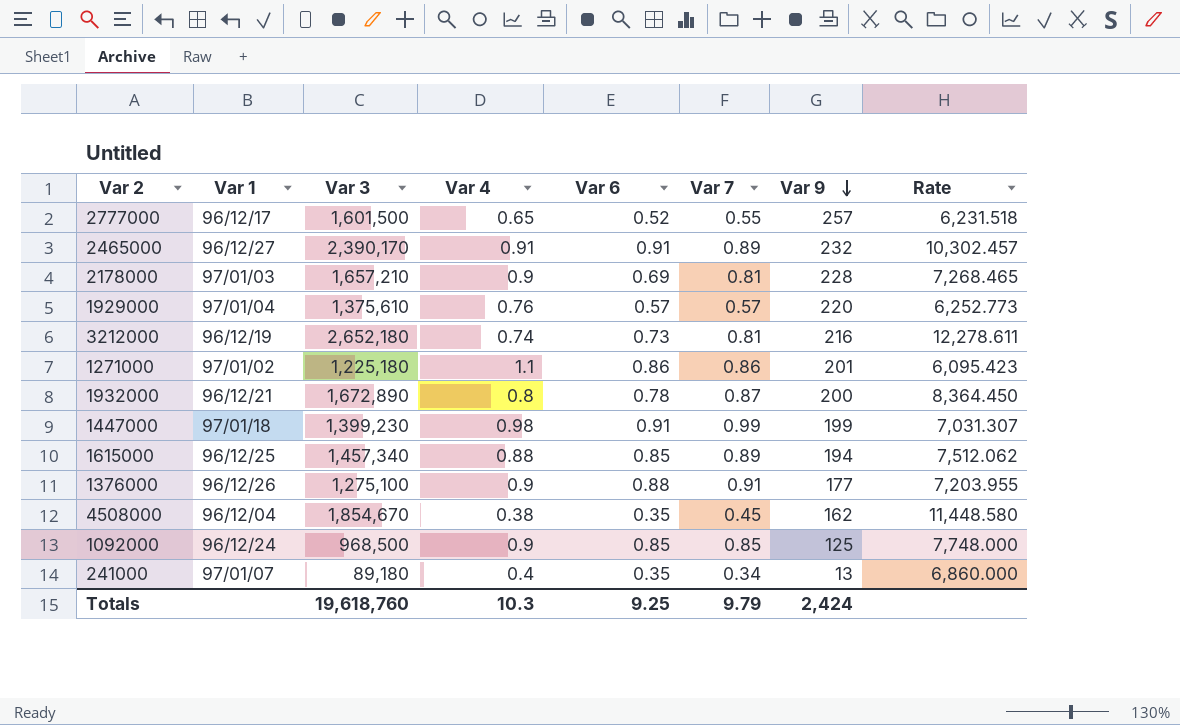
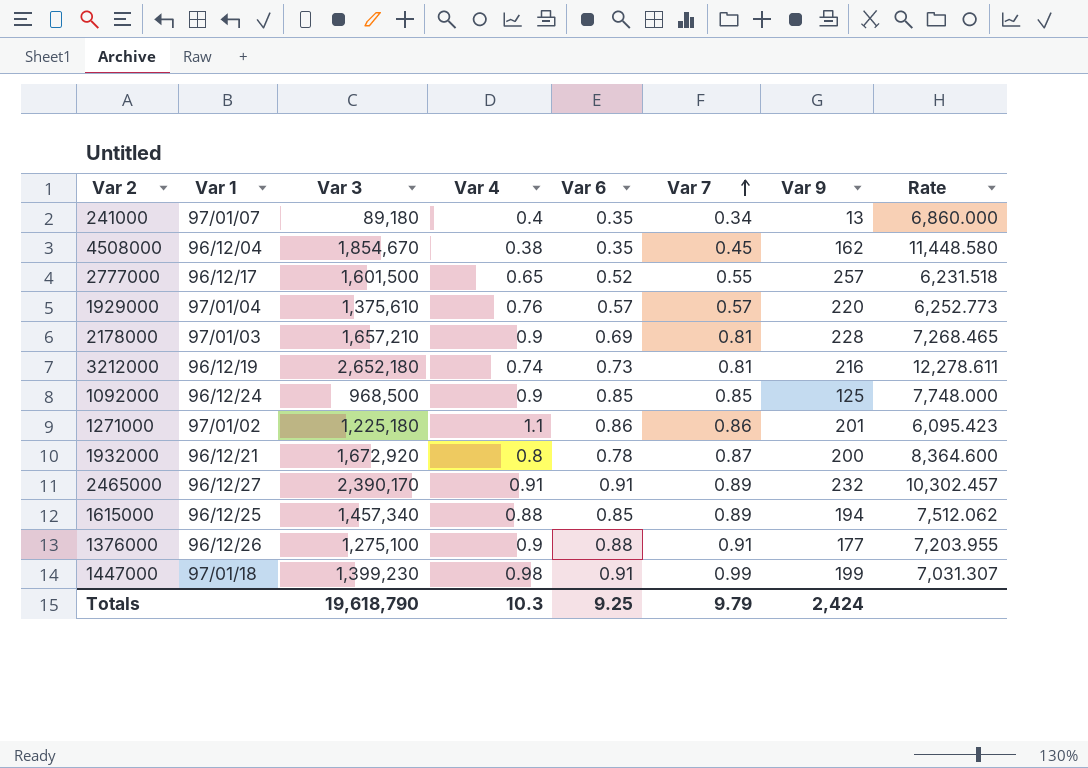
row order: Var 9 descending -> Var 7 ascending
1932000 | Var 3: 1,672,890 -> 1,672,920
1932000 | Rate: 8,364.450 -> 8,364.600
Totals | Var 3: 19,618,760 -> 19,618,790

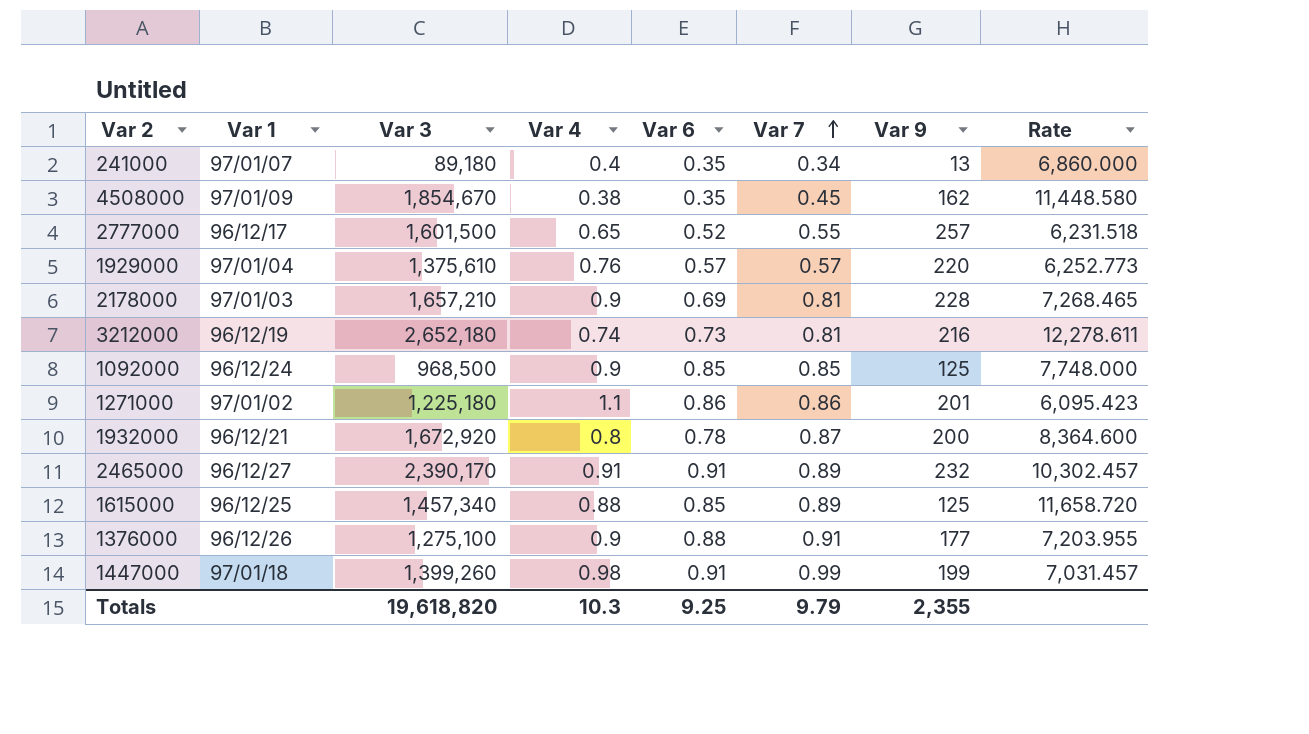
4508000 | Var 1: 96/12/04 -> 97/01/09
1615000 | Var 9: 194 -> 125
1615000 | Rate: 7,512.062 -> 11,658.720
1447000 | Var 3: 1,399,230 -> 1,399,260
1447000 | Rate: 7,031.307 -> 7,031.457
Totals | Var 3: 19,618,790 -> 19,618,820
Totals | Var 9: 2,424 -> 2,355

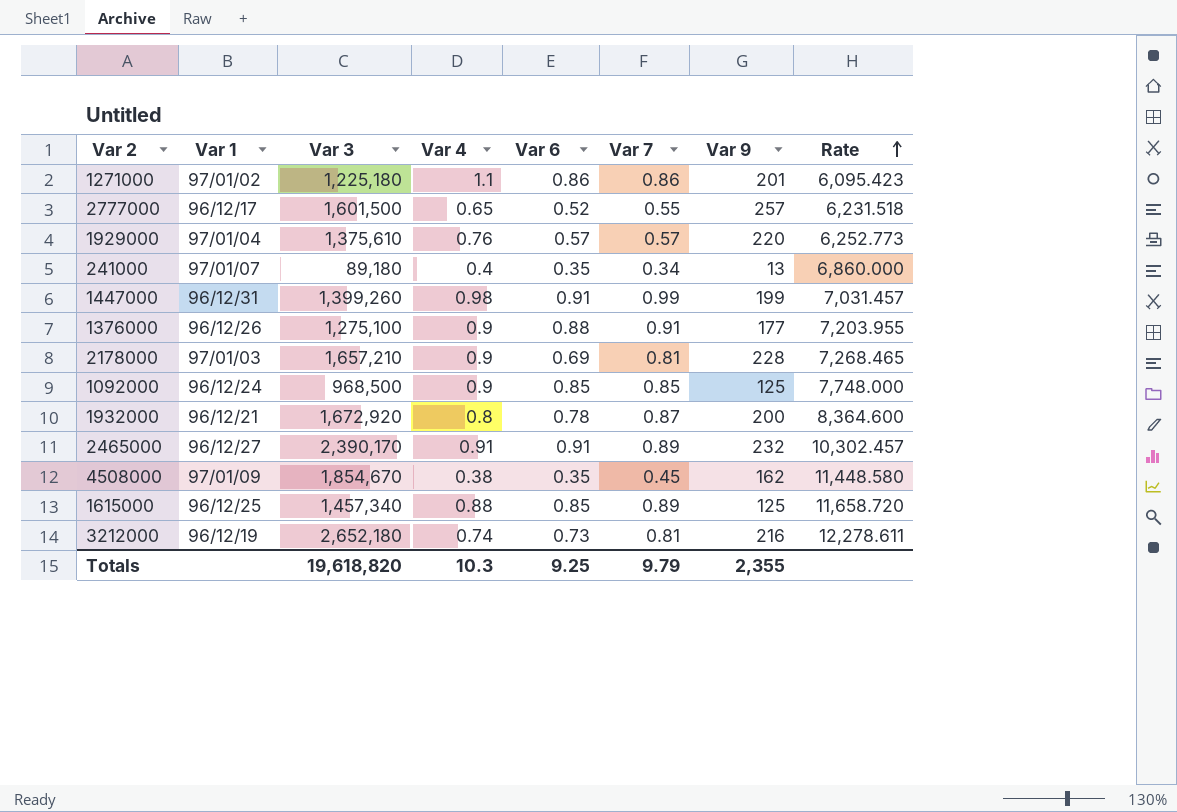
row order: Var 7 ascending -> Rate ascending
1447000 | Var 1: 97/01/18 -> 96/12/31

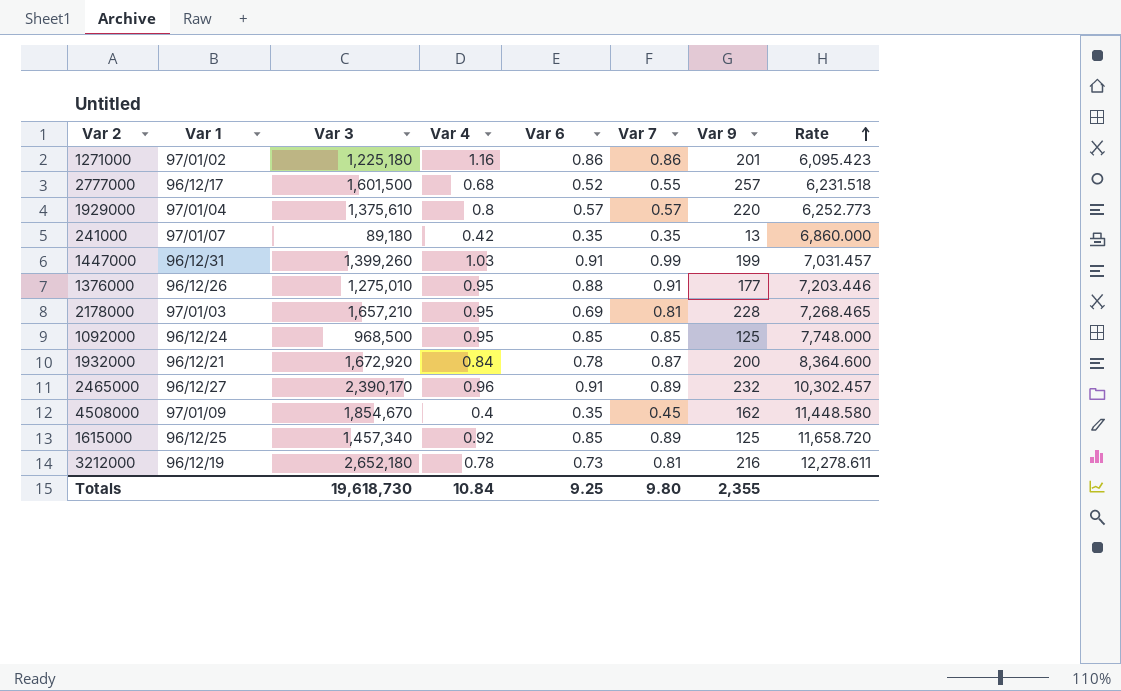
1271000 | Var 4: 1.1 -> 1.16
2777000 | Var 4: 0.65 -> 0.68
1929000 | Var 4: 0.76 -> 0.8
241000 | Var 4: 0.4 -> 0.42
241000 | Var 7: 0.34 -> 0.35
1447000 | Var 4: 0.98 -> 1.03
1376000 | Var 3: 1,275,100 -> 1,275,010
1376000 | Var 4: 0.9 -> 0.95
1376000 | Rate: 7,203.955 -> 7,203.446
2178000 | Var 4: 0.9 -> 0.95
1092000 | Var 4: 0.9 -> 0.95
1932000 | Var 4: 0.8 -> 0.84
2465000 | Var 4: 0.91 -> 0.96
4508000 | Var 4: 0.38 -> 0.4
1615000 | Var 4: 0.88 -> 0.92
3212000 | Var 4: 0.74 -> 0.78
Totals | Var 3: 19,618,820 -> 19,618,730
Totals | Var 4: 10.3 -> 10.84
Totals | Var 7: 9.79 -> 9.80

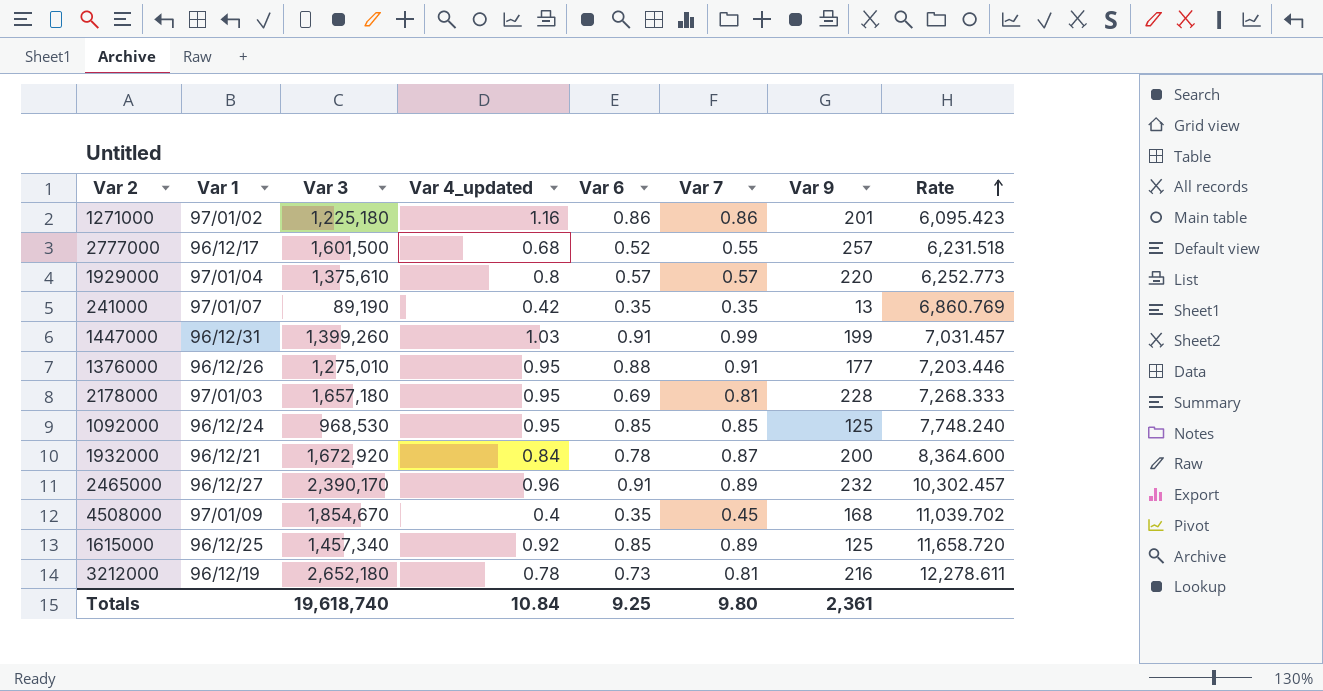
column name: Var 4 -> Var 4_updated
241000 | Var 3: 89,180 -> 89,190
241000 | Rate: 6,860.000 -> 6,860.769
2178000 | Var 3: 1,657,210 -> 1,657,180
2178000 | Rate: 7,268.465 -> 7,268.333
1092000 | Var 3: 968,500 -> 968,530
1092000 | Rate: 7,748.000 -> 7,748.240
4508000 | Var 9: 162 -> 168
4508000 | Rate: 11,448.580 -> 11,039.702
Totals | Var 3: 19,618,730 -> 19,618,740
Totals | Var 9: 2,355 -> 2,361

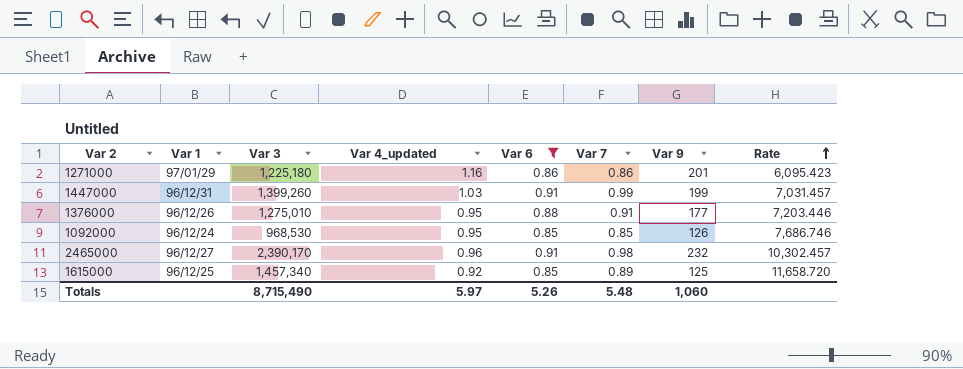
filter: none -> Var 6 >= 0.85
1271000 | Var 1: 97/01/02 -> 97/01/29
1092000 | Var 9: 125 -> 126
1092000 | Rate: 7,748.240 -> 7,686.746
2465000 | Var 7: 0.89 -> 0.98
Totals | Var 3: 19,618,740 -> 8,715,490
Totals | Var 4_updated: 10.84 -> 5.97
Totals | Var 6: 9.25 -> 5.26
Totals | Var 7: 9.80 -> 5.48
Totals | Var 9: 2,361 -> 1,060

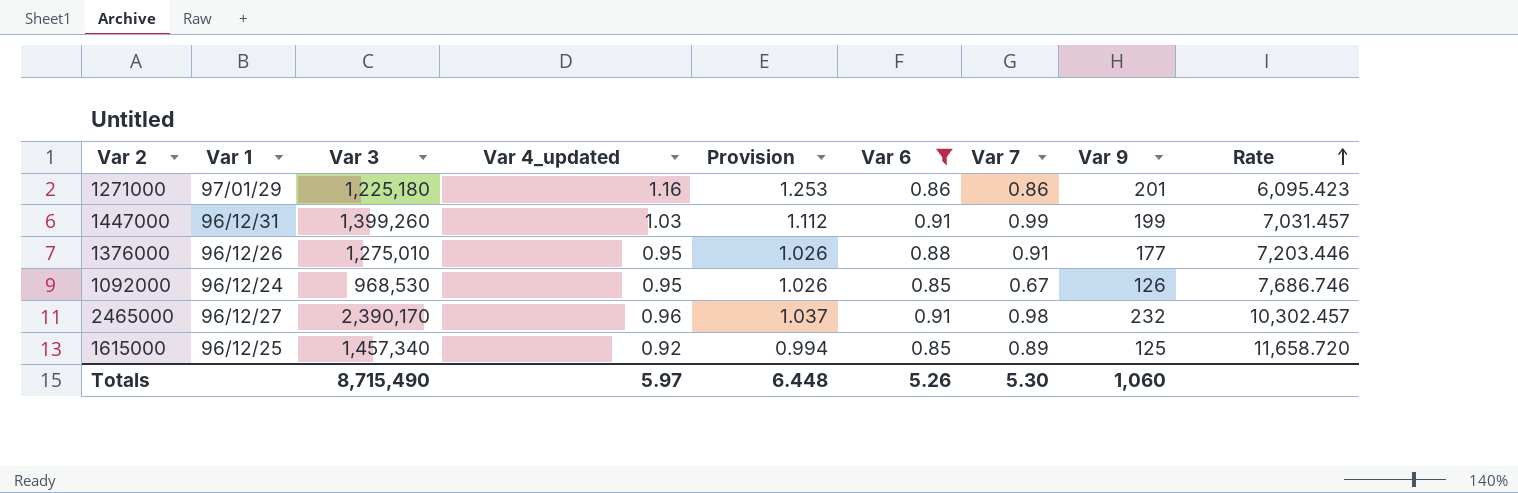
column Provision | formula: none -> [Var 4_updated] * 1.08
1092000 | Var 7: 0.85 -> 0.67
Totals | Var 7: 5.48 -> 5.30

